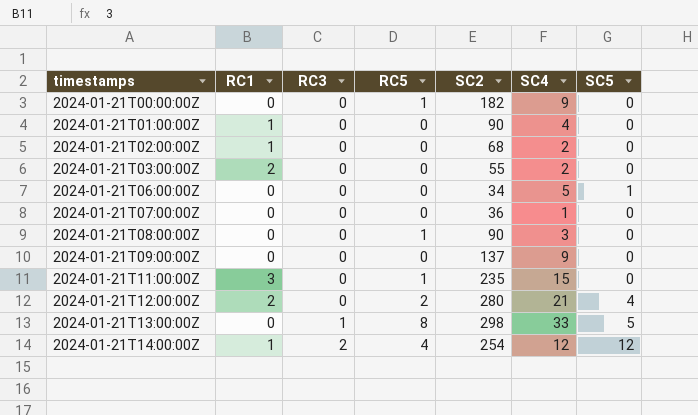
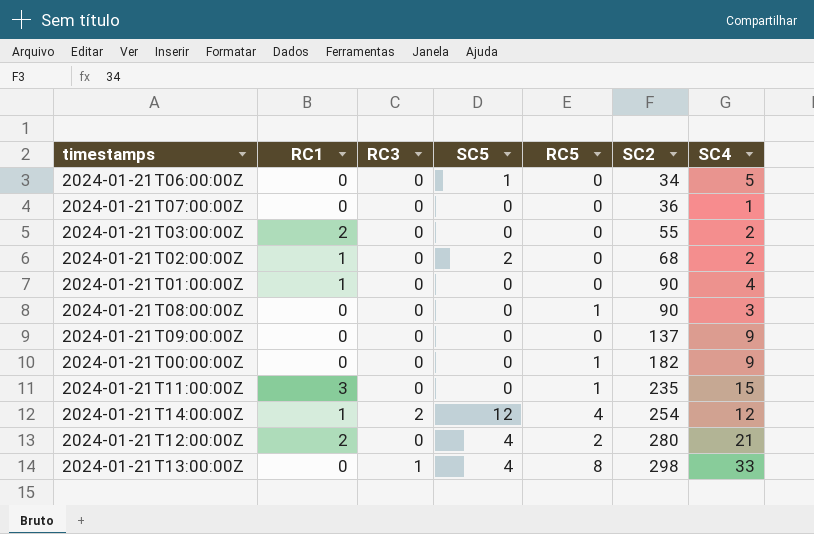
row order: timestamps ascending -> SC2 ascending
column SC5 | position: 7 -> 4
2024-01-21T02:00:00Z | SC5: 0 -> 2
2024-01-21T13:00:00Z | SC5: 5 -> 4

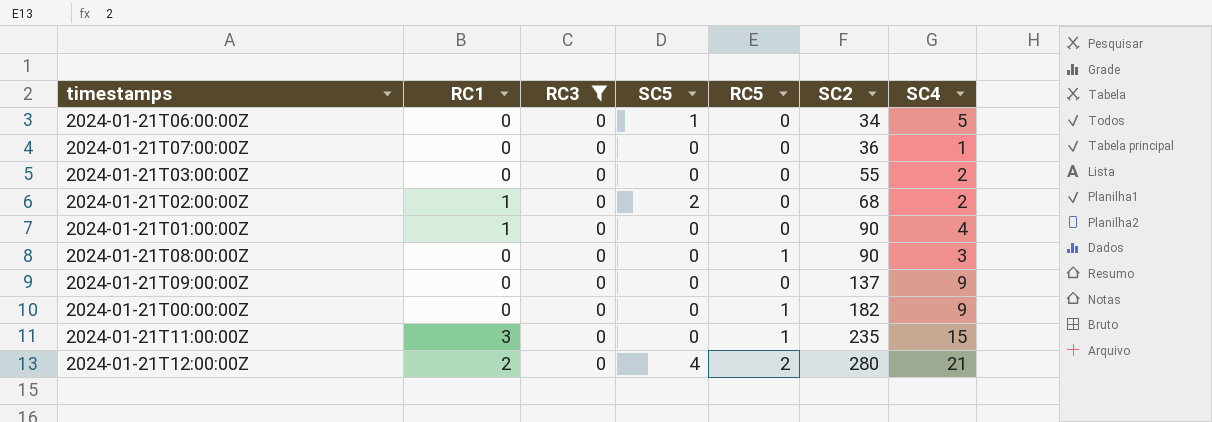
filter: none -> RC3 = 0
2024-01-21T03:00:00Z | RC1: 2 -> 0

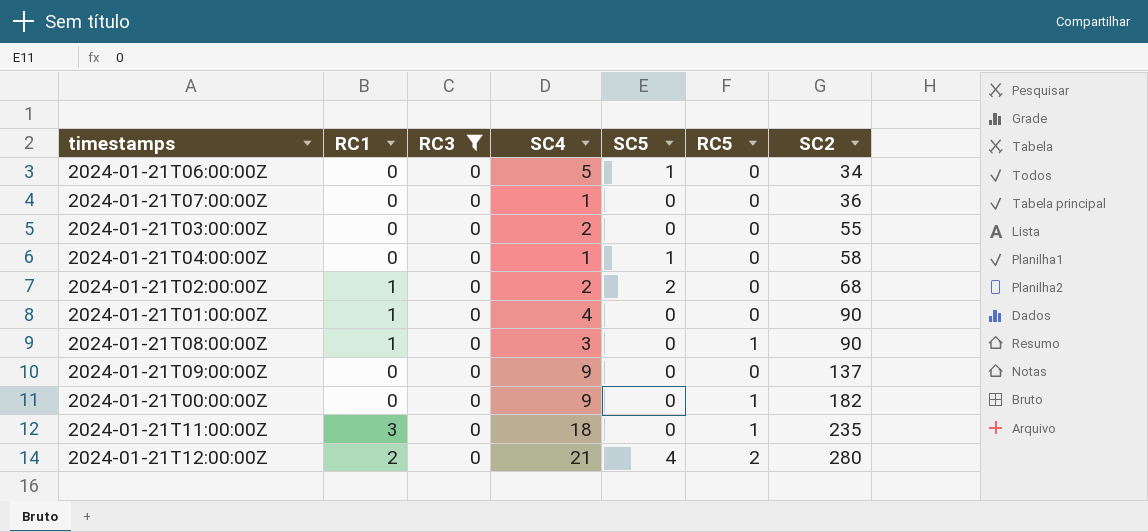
column SC4 | position: 7 -> 4
row 2024-01-21T04:00:00Z: none -> 0 | 0 | 1 | 1 | 0 | 58
2024-01-21T08:00:00Z | RC1: 0 -> 1
2024-01-21T11:00:00Z | SC4: 15 -> 18

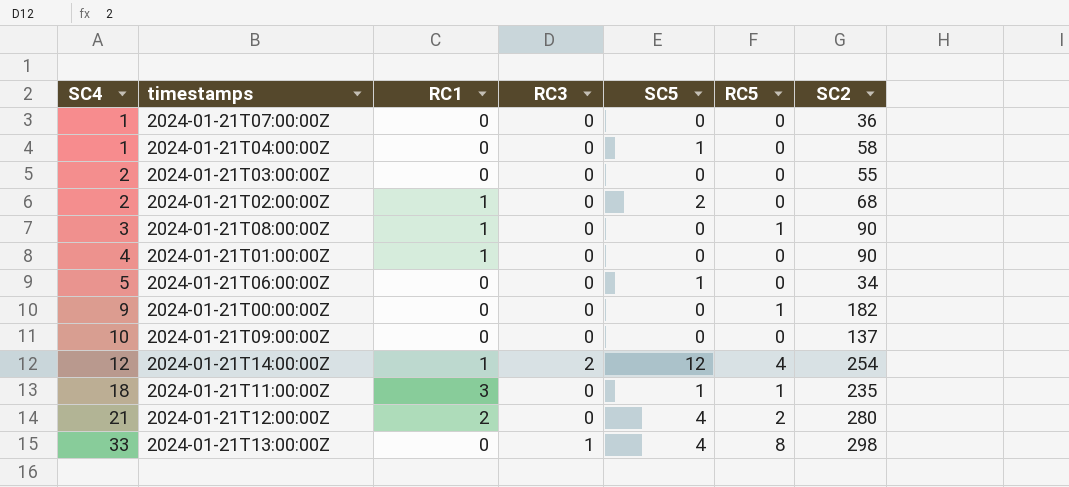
filter: RC3 = 0 -> none
row order: SC2 ascending -> SC4 ascending
column SC4 | position: 4 -> 1
2024-01-21T09:00:00Z | SC4: 9 -> 10
2024-01-21T11:00:00Z | SC5: 0 -> 1

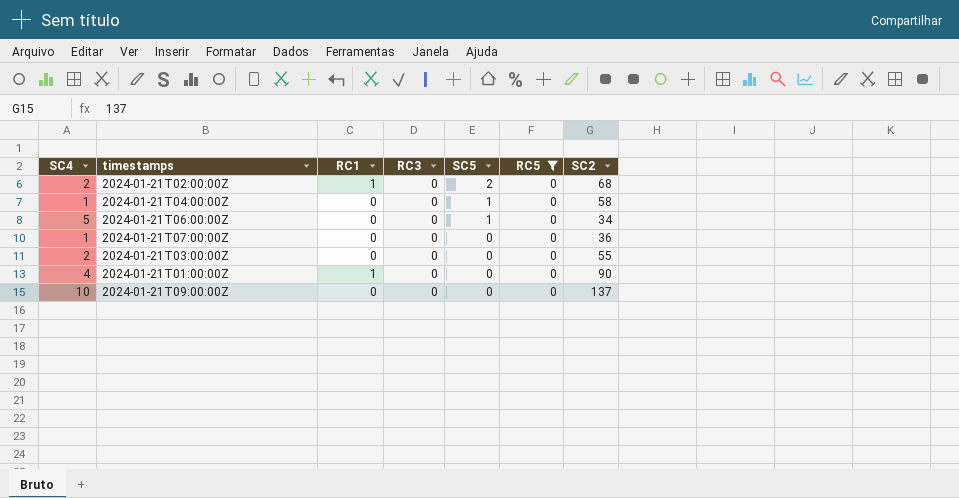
filter: none -> RC5 = 0
row order: SC4 ascending -> SC5 descending

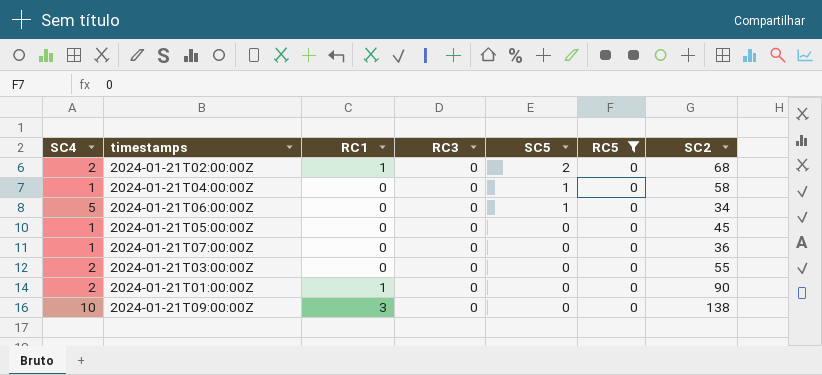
row 2024-01-21T05:00:00Z: none -> 1 | 0 | 0 | 0 | 0 | 45
2024-01-21T01:00:00Z | SC4: 4 -> 2
2024-01-21T09:00:00Z | RC1: 0 -> 3
2024-01-21T09:00:00Z | SC2: 137 -> 138

